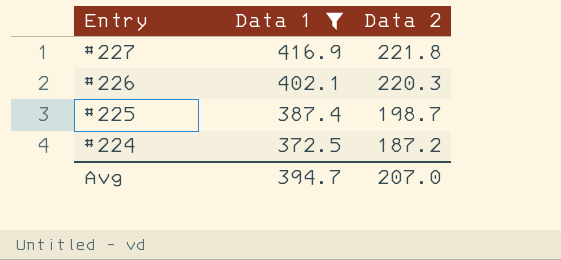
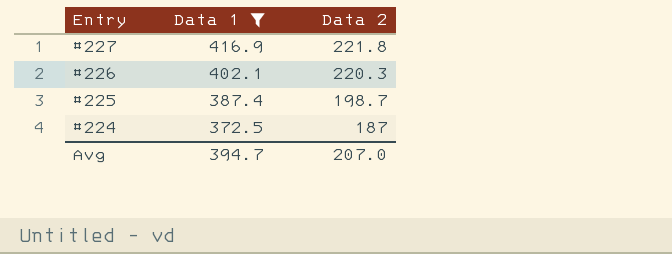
#224 | Data 2: 187.2 -> 187

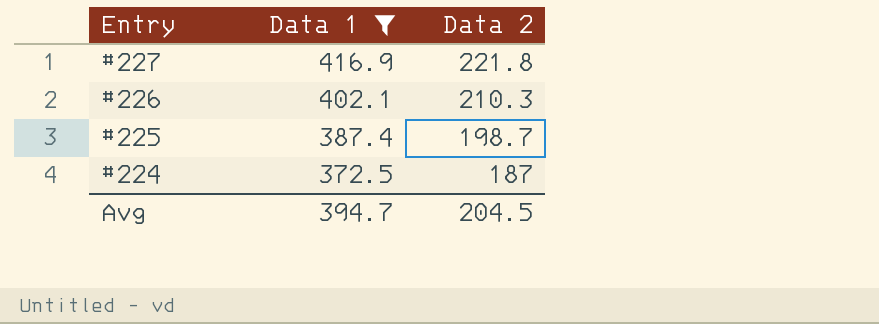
#226 | Data 2: 220.3 -> 210.3
Avg | Data 2: 207.0 -> 204.5

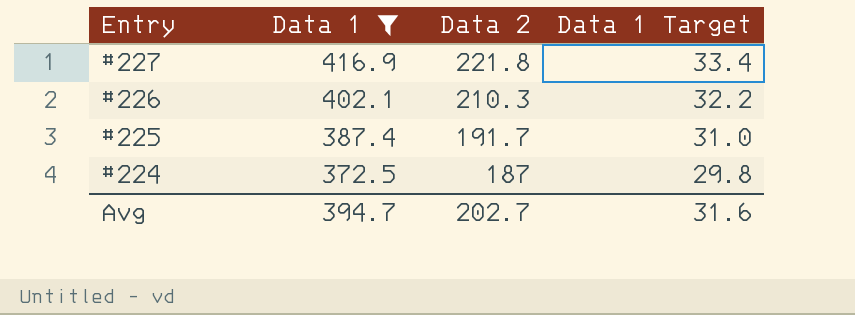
column Data 1 Target | formula: none -> [Data 1] * 0.08
#225 | Data 2: 198.7 -> 191.7
Avg | Data 2: 204.5 -> 202.7

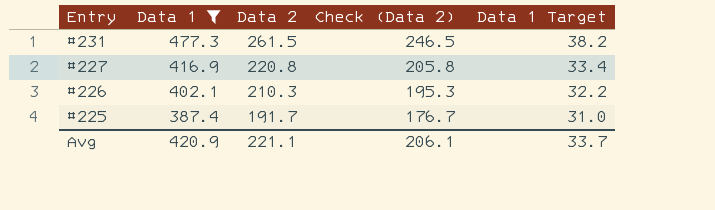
column Check (Data 2) | formula: none -> [Data 2] - 15
row #224: 372.5 | 187 | 29.8 -> none
row #231: none -> 477.3 | 261.5 | 246.5 | 38.2
#227 | Data 2: 221.8 -> 220.8
Avg | Data 1: 394.7 -> 420.9
Avg | Data 2: 202.7 -> 221.1
Avg | Data 1 Target: 31.6 -> 33.7

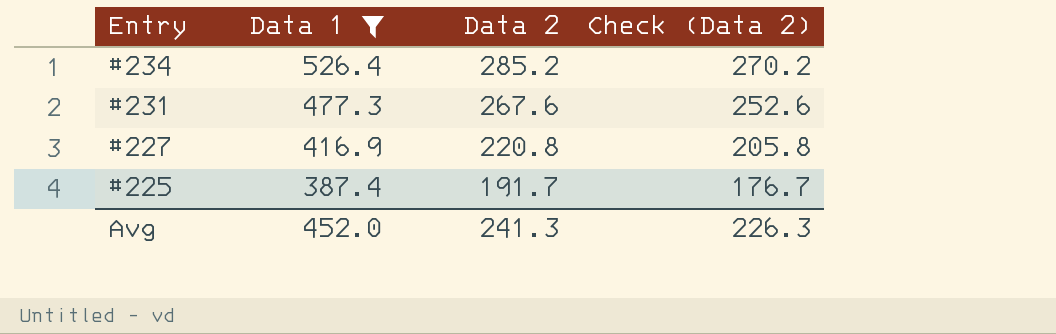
column Data 1 Target | formula: [Data 1] * 0.08 -> none
row #226: 402.1 | 210.3 | 195.3 | 32.2 -> none
row #234: none -> 526.4 | 285.2 | 270.2
#231 | Data 2: 261.5 -> 267.6
#231 | Check (Data 2): 246.5 -> 252.6
Avg | Data 1: 420.9 -> 452.0
Avg | Data 2: 221.1 -> 241.3
Avg | Check (Data 2): 206.1 -> 226.3

